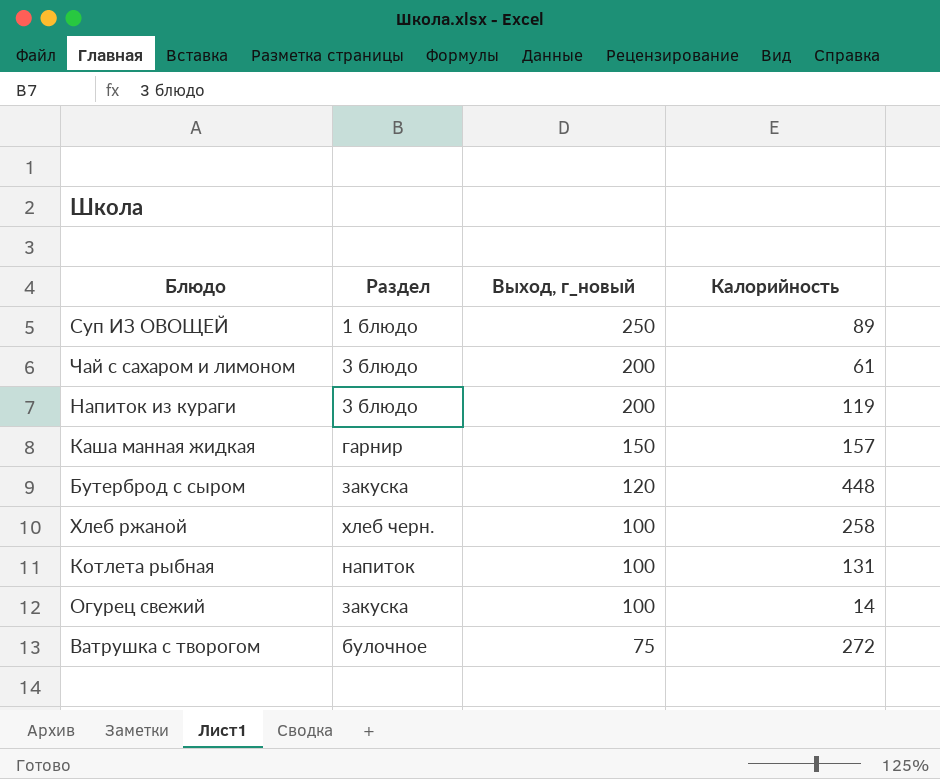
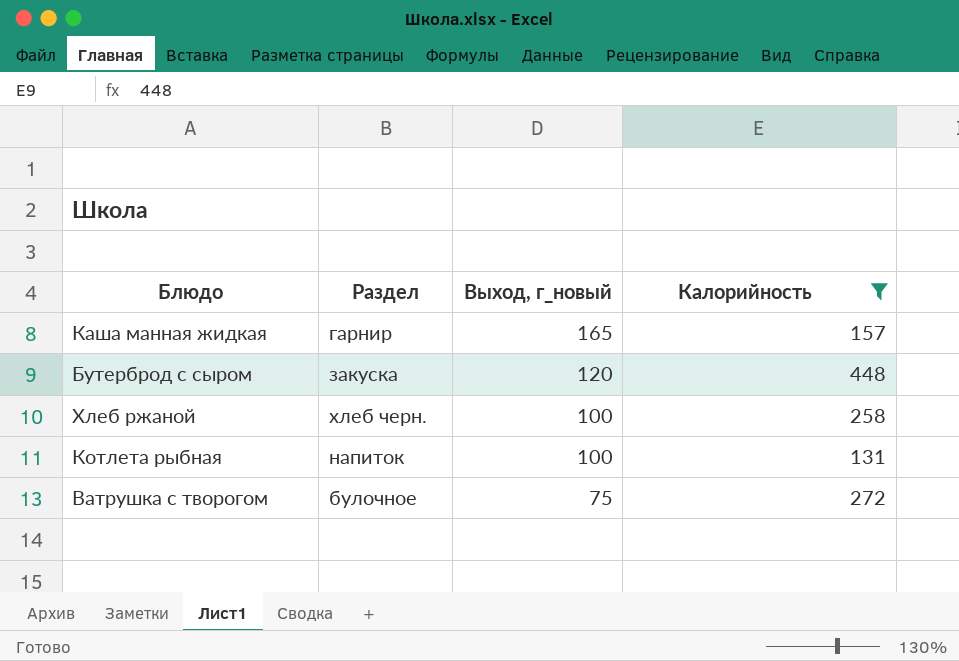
filter: none -> Калорийность >= 131
Каша манная жидкая | Выход, г_новый: 150 -> 165

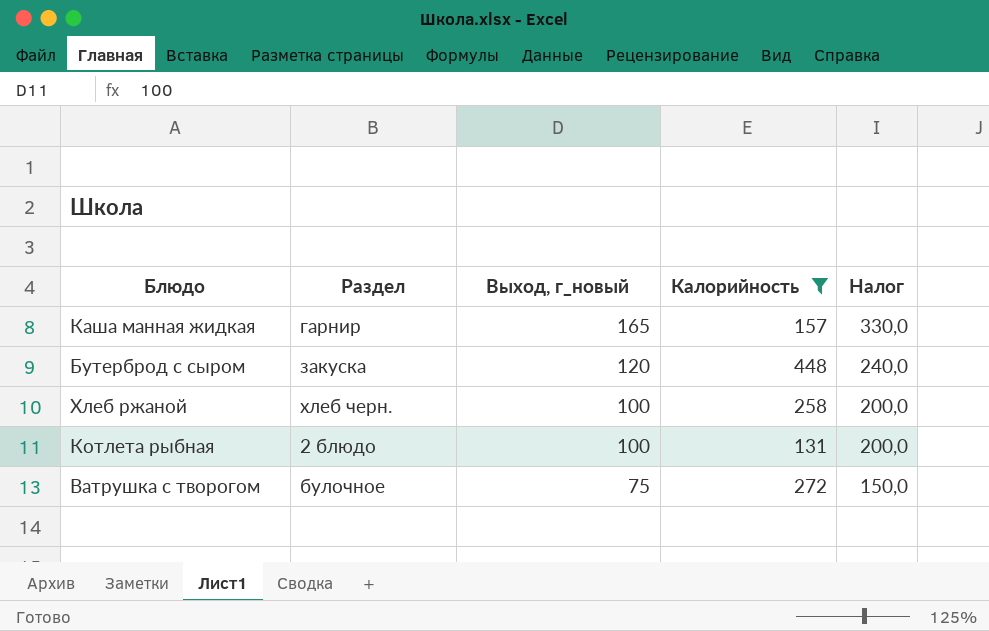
column Налог | formula: none -> [Выход, г_новый] * 2
Котлета рыбная | Раздел: напиток -> 2 блюдо

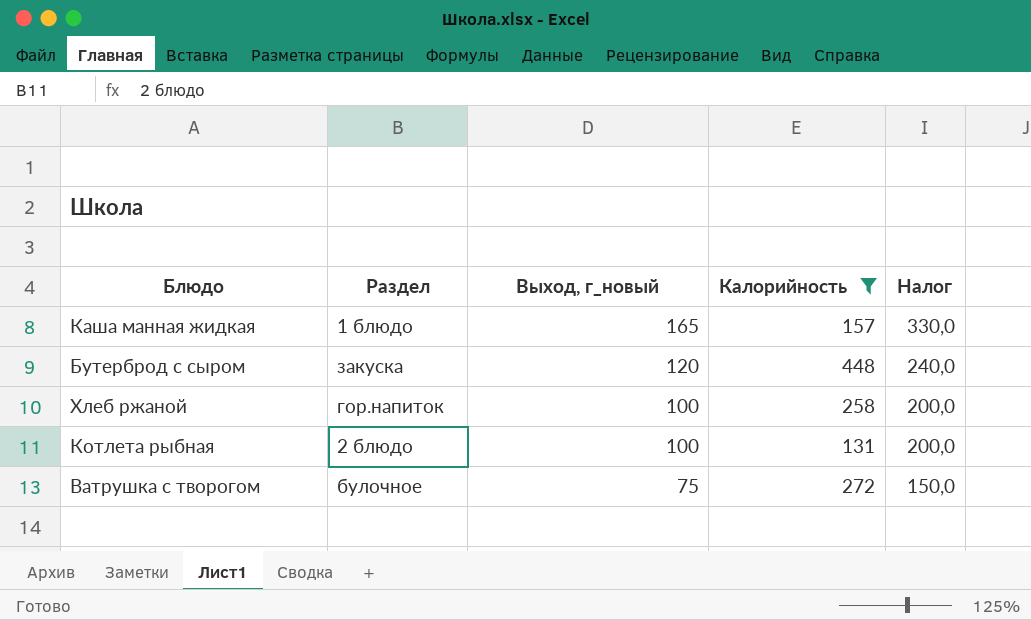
Каша манная жидкая | Раздел: гарнир -> 1 блюдо
Хлеб ржаной | Раздел: хлеб черн. -> гор.напиток

